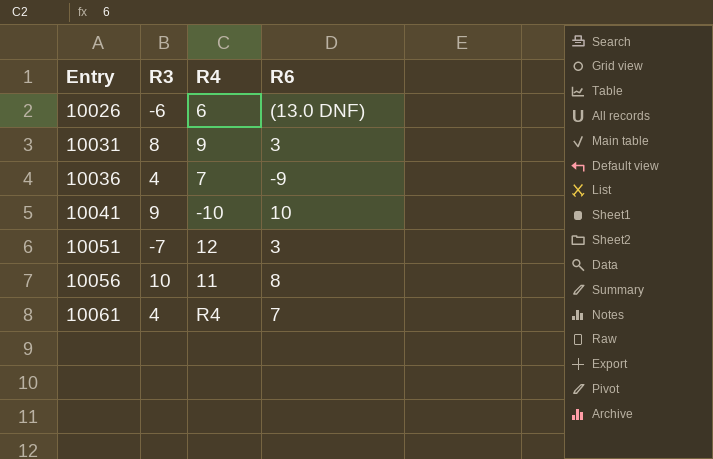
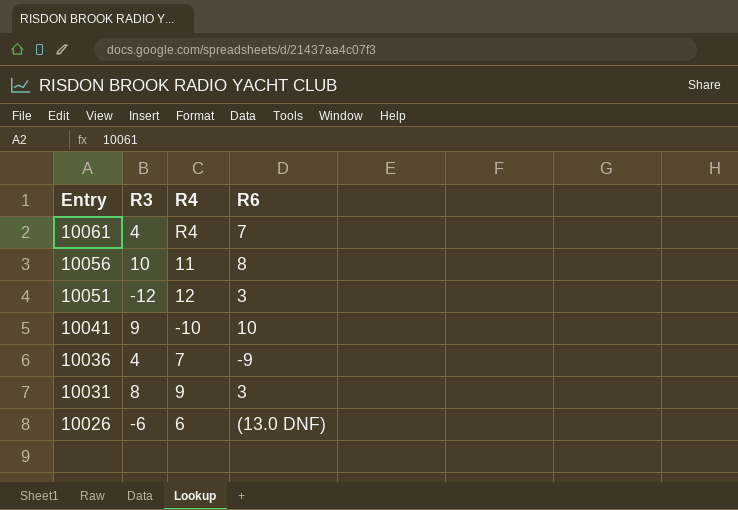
row order: Entry ascending -> Entry descending
10051 | R3: -7 -> -12

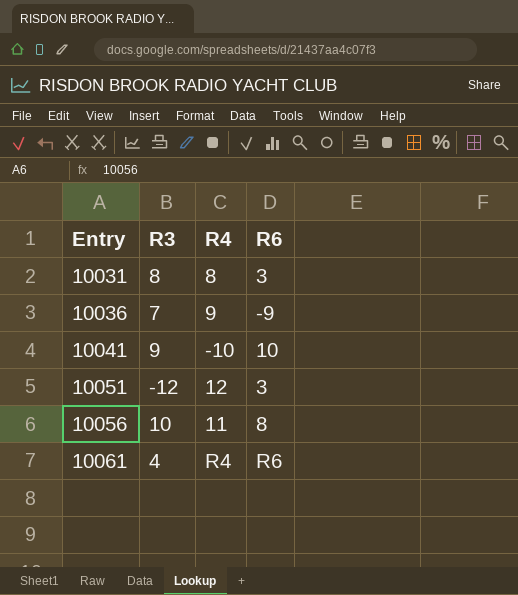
row order: Entry descending -> Entry ascending
row 10026: -6 | 6 | (13.0 DNF) -> none
10031 | R4: 9 -> 8
10036 | R3: 4 -> 7
10036 | R4: 7 -> 9
10061 | R6: 7 -> R6

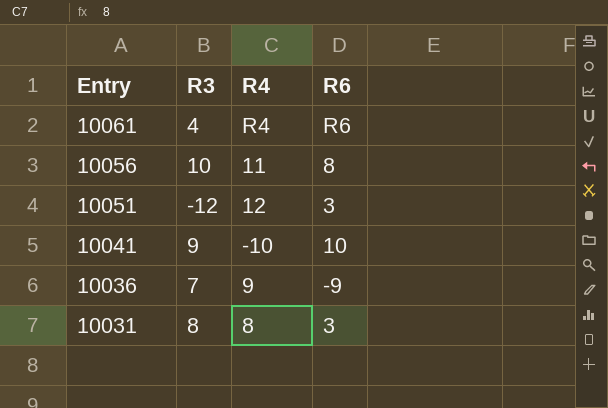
row order: Entry ascending -> Entry descending

